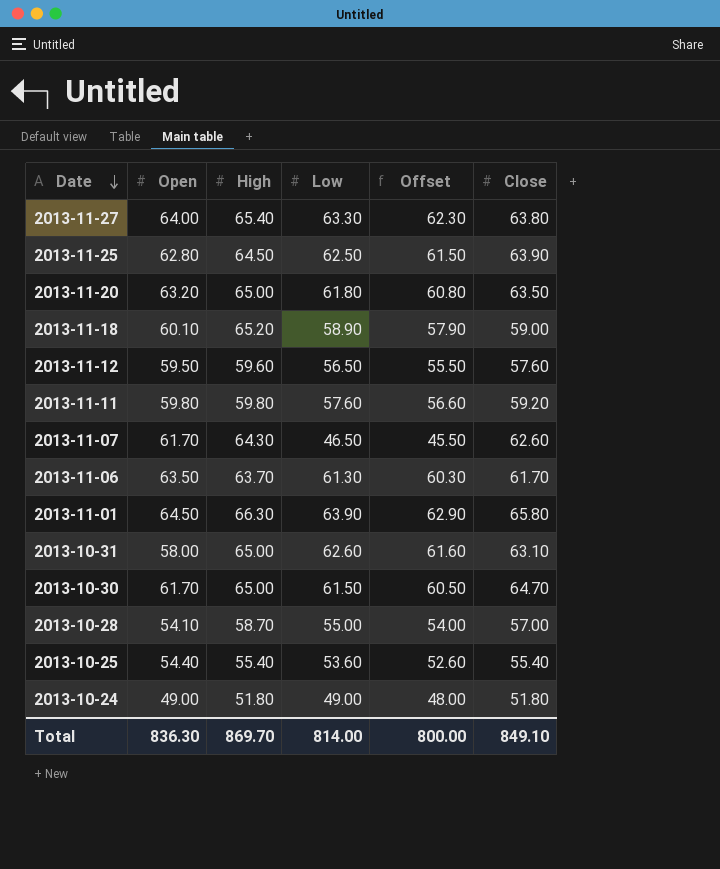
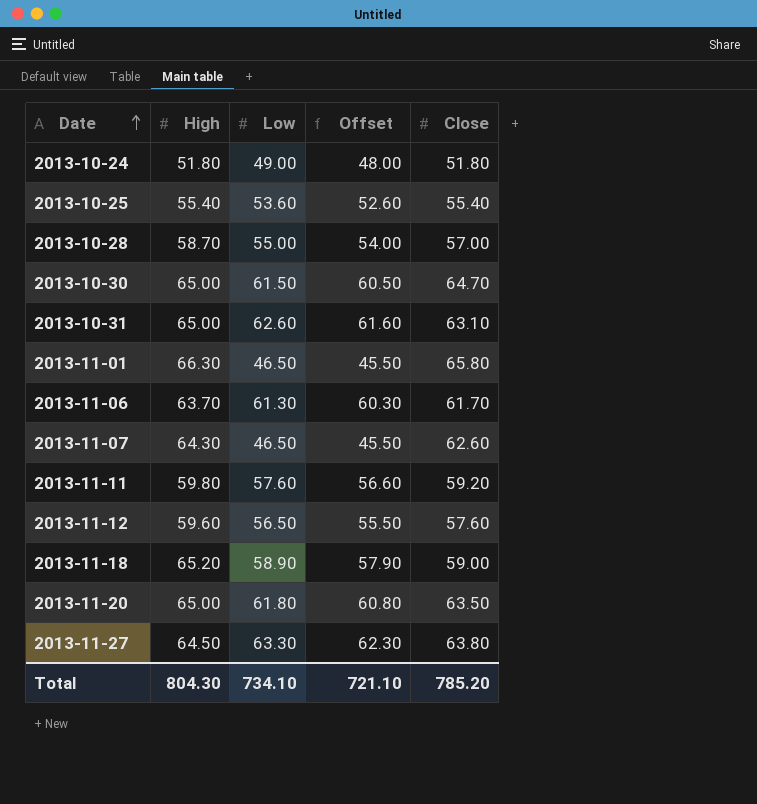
row order: Date descending -> Date ascending
column Open | position: 2 -> none
row 2013-11-25: 62.80 | 64.50 | 62.50 | 61.50 | 63.90 -> none
2013-11-01 | Low: 63.90 -> 46.50
2013-11-01 | Offset: 62.90 -> 45.50
2013-11-27 | High: 65.40 -> 64.50
Total | High: 869.70 -> 804.30
Total | Low: 814.00 -> 734.10
Total | Offset: 800.00 -> 721.10
Total | Close: 849.10 -> 785.20

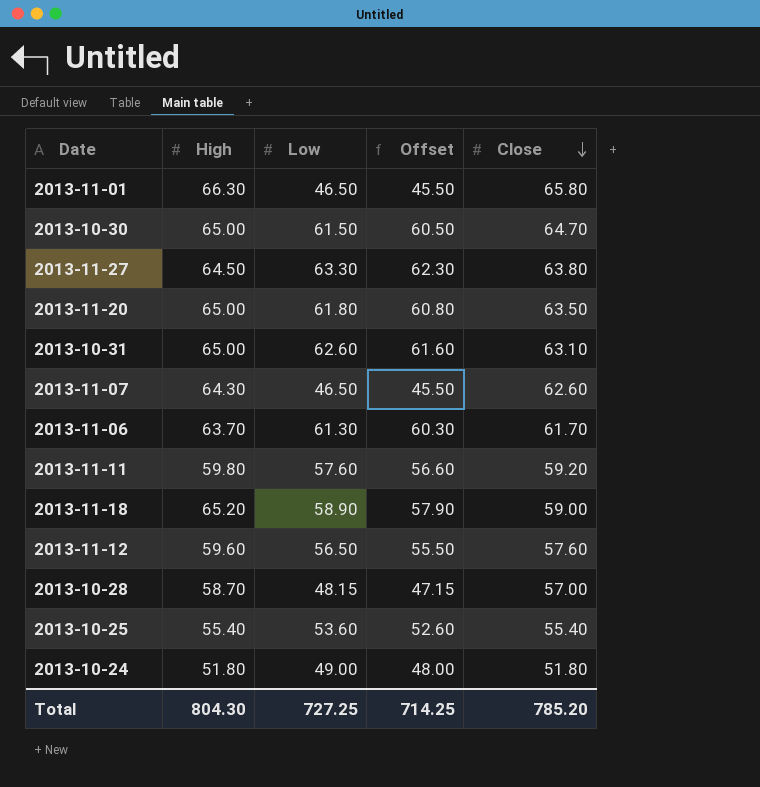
row order: Date ascending -> Close descending
2013-10-28 | Low: 55.00 -> 48.15
2013-10-28 | Offset: 54.00 -> 47.15
Total | Low: 734.10 -> 727.25
Total | Offset: 721.10 -> 714.25

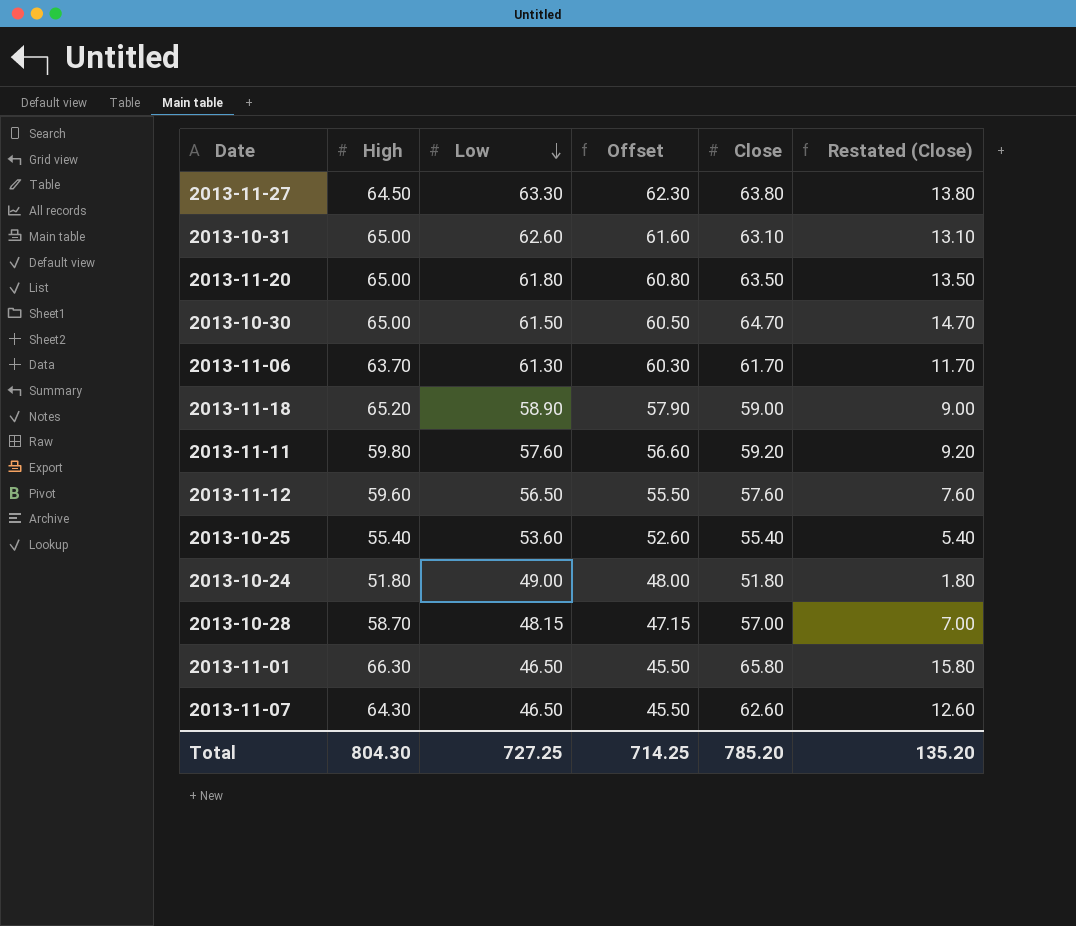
row order: Close descending -> Low descending
column Restated (Close) | formula: none -> [Close] - 50

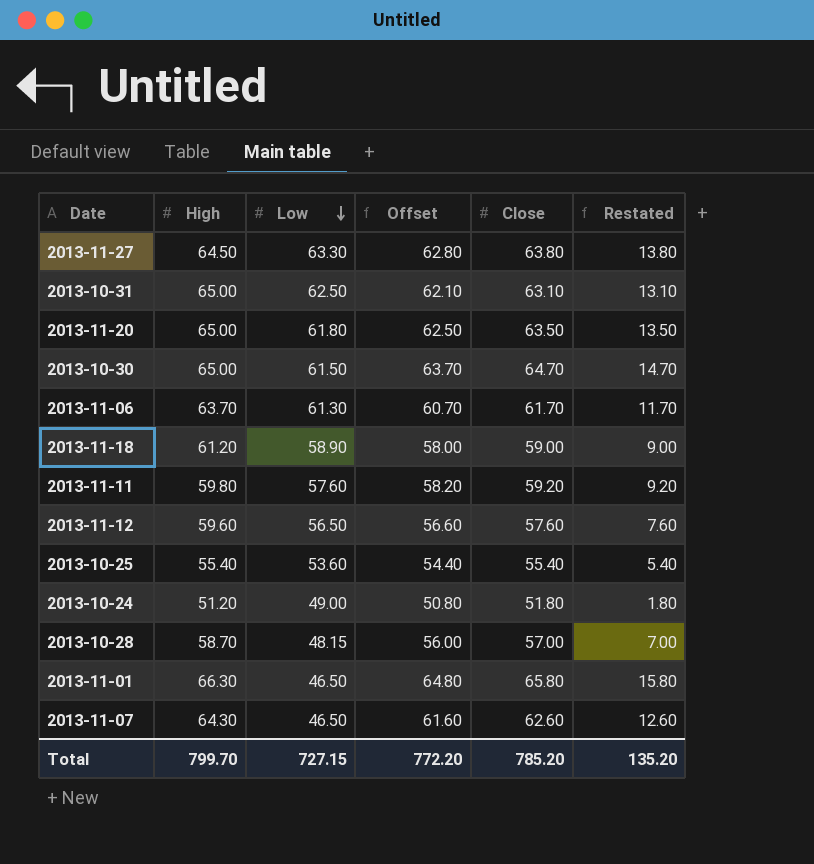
column Offset | formula: [Low] - 1 -> [Close] - 1
column name: Restated (Close) -> Restated
2013-10-31 | Low: 62.60 -> 62.50
2013-11-18 | High: 65.20 -> 61.20
2013-10-24 | High: 51.80 -> 51.20
Total | High: 804.30 -> 799.70
Total | Low: 727.25 -> 727.15
Total | Offset: 714.25 -> 772.20

